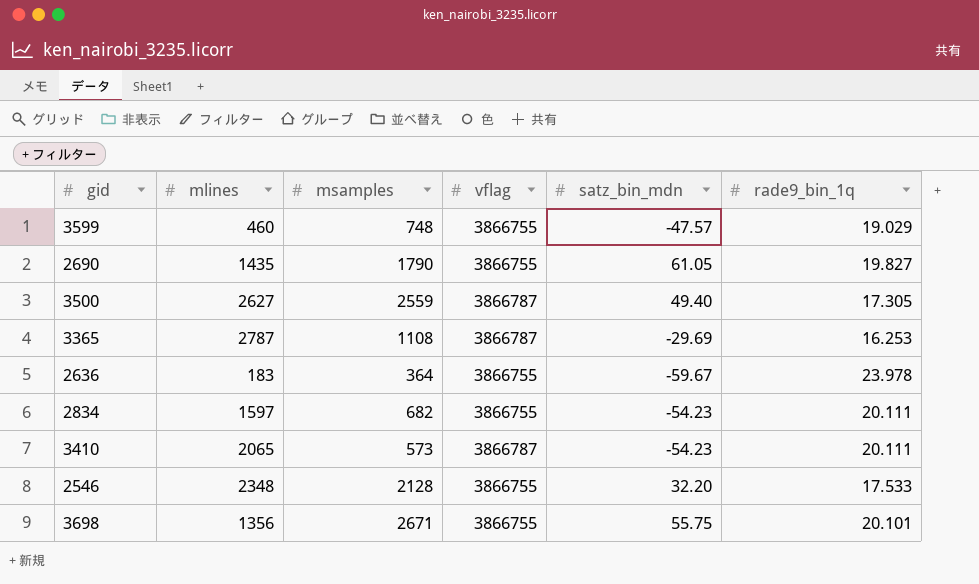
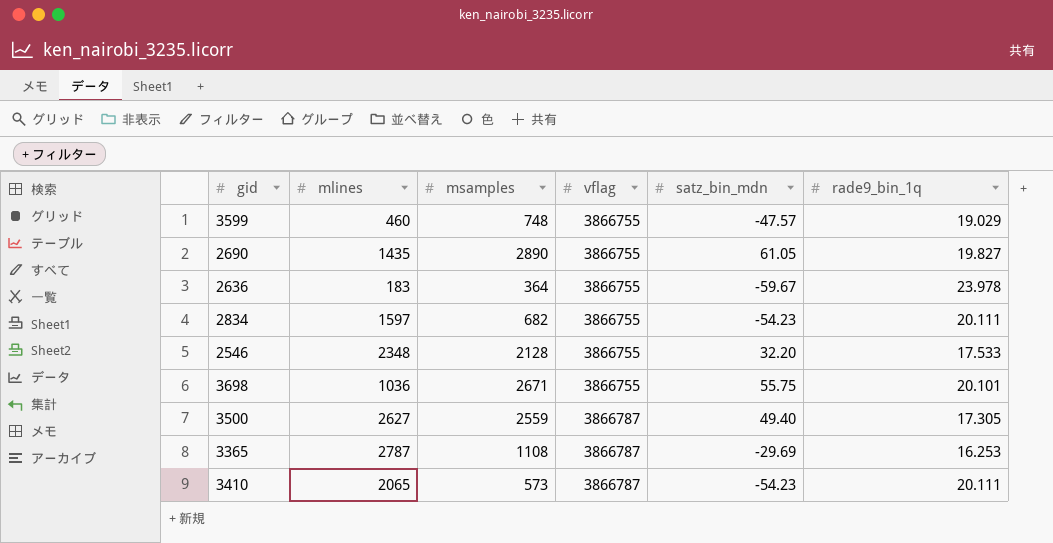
row order: none -> vflag ascending
2690 | msamples: 1790 -> 2890
3698 | mlines: 1356 -> 1036

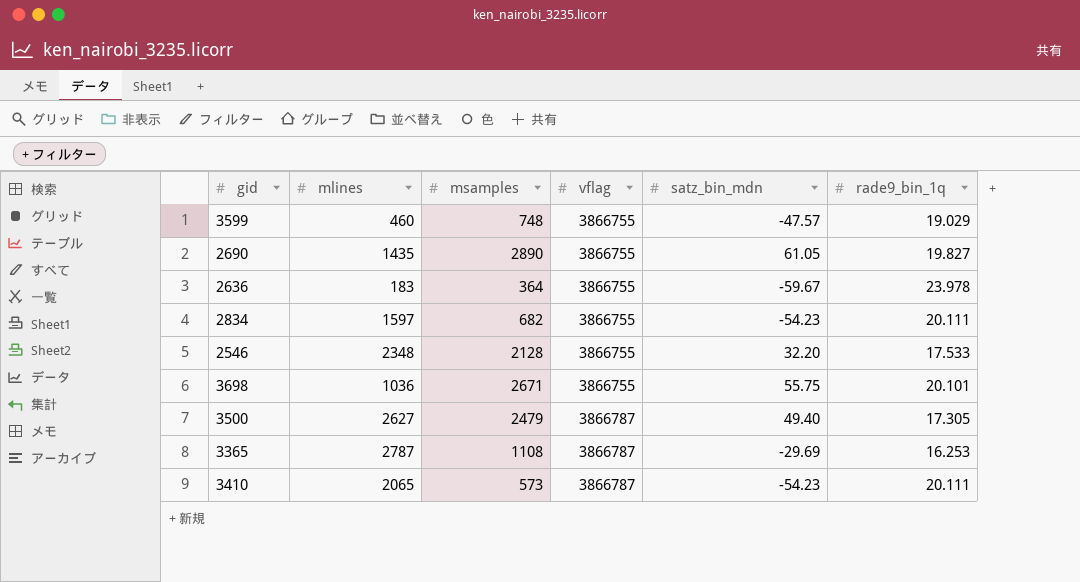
3500 | msamples: 2559 -> 2479

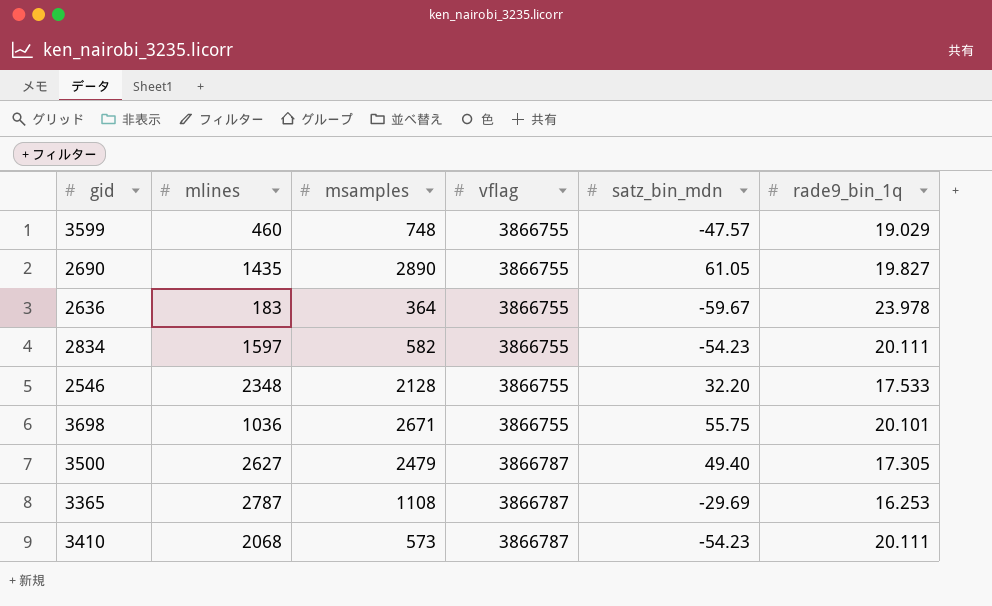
2834 | msamples: 682 -> 582
3410 | mlines: 2065 -> 2068

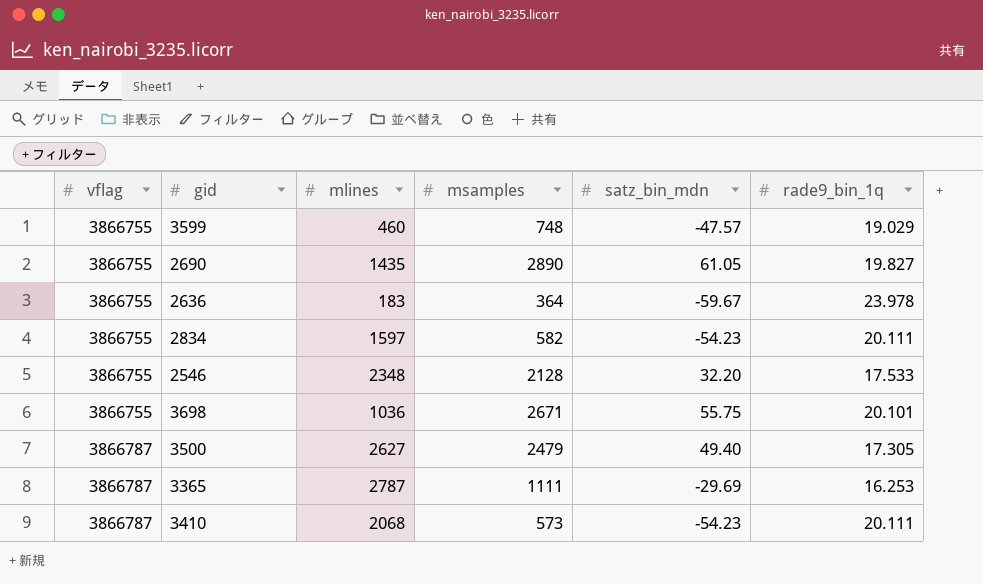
column vflag | position: 4 -> 1
3365 | msamples: 1108 -> 1111

